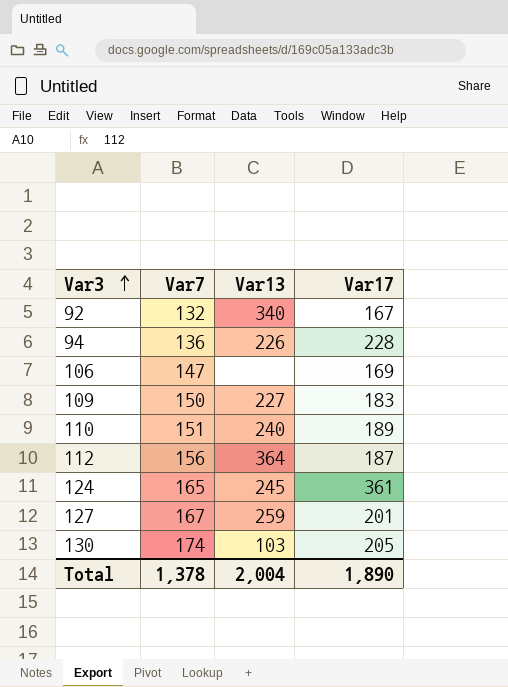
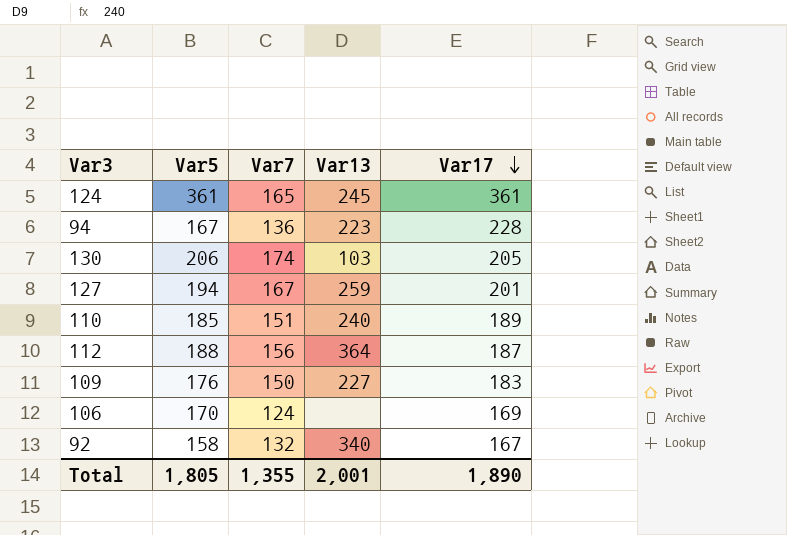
row order: Var3 ascending -> Var17 descending
column Var5 | position: none -> 2
94 | Var13: 226 -> 223
106 | Var7: 147 -> 124
Total | Var7: 1,378 -> 1,355
Total | Var13: 2,004 -> 2,001

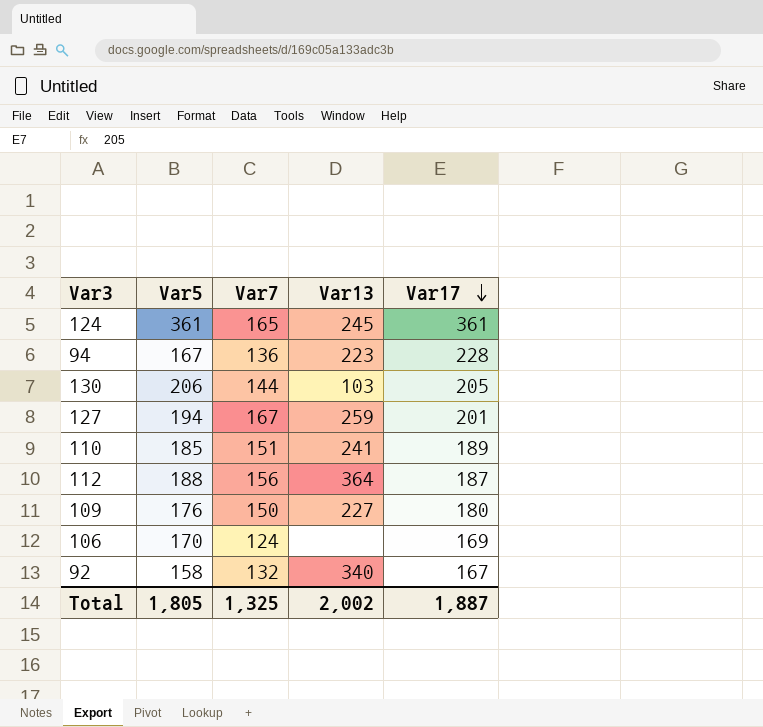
130 | Var7: 174 -> 144
110 | Var13: 240 -> 241
109 | Var17: 183 -> 180
Total | Var7: 1,355 -> 1,325
Total | Var13: 2,001 -> 2,002
Total | Var17: 1,890 -> 1,887

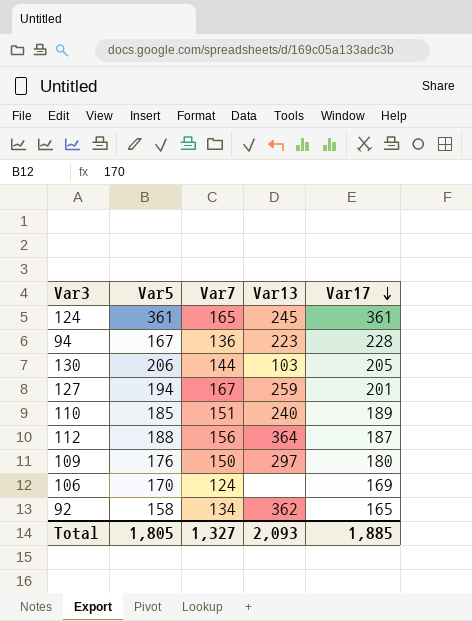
110 | Var13: 241 -> 240
109 | Var13: 227 -> 297
92 | Var7: 132 -> 134
92 | Var13: 340 -> 362
92 | Var17: 167 -> 165
Total | Var7: 1,325 -> 1,327
Total | Var13: 2,002 -> 2,093
Total | Var17: 1,887 -> 1,885

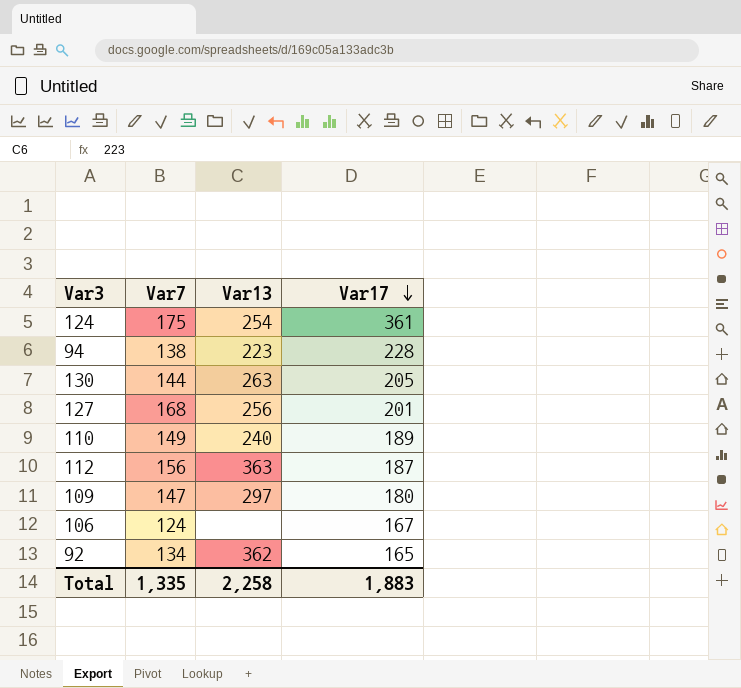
column Var5 | position: 2 -> none
124 | Var7: 165 -> 175
124 | Var13: 245 -> 254
94 | Var7: 136 -> 138
130 | Var13: 103 -> 263
127 | Var7: 167 -> 168
127 | Var13: 259 -> 256
110 | Var7: 151 -> 149
112 | Var13: 364 -> 363
109 | Var7: 150 -> 147
106 | Var17: 169 -> 167
Total | Var7: 1,327 -> 1,335
Total | Var13: 2,093 -> 2,258
Total | Var17: 1,885 -> 1,883

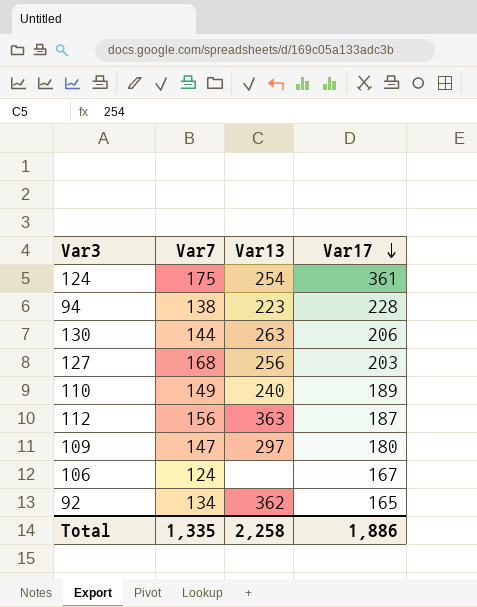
130 | Var17: 205 -> 206
127 | Var17: 201 -> 203
Total | Var17: 1,883 -> 1,886

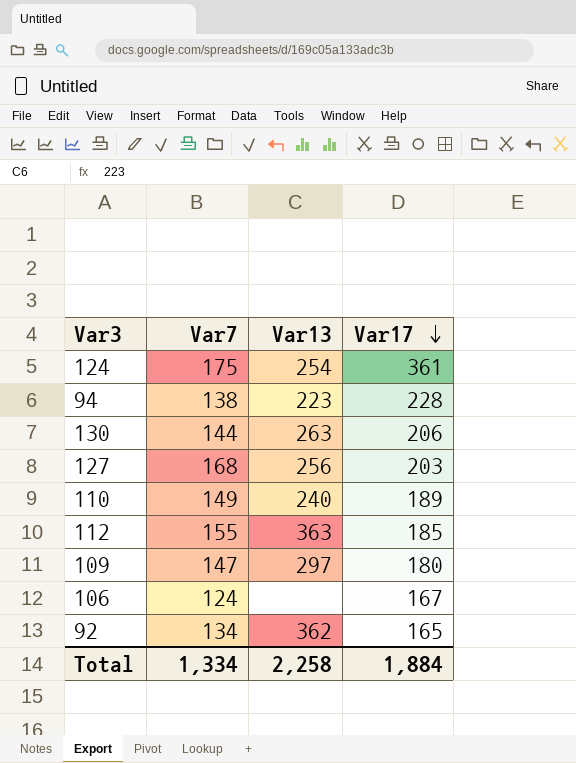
112 | Var7: 156 -> 155
112 | Var17: 187 -> 185
Total | Var7: 1,335 -> 1,334
Total | Var17: 1,886 -> 1,884

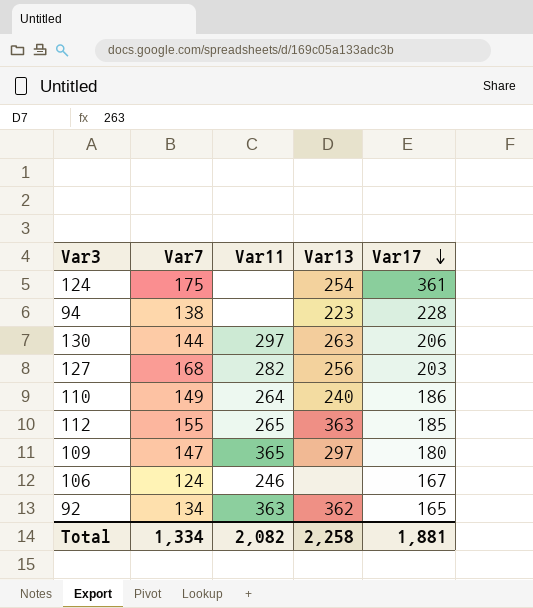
column Var11 | position: none -> 3
110 | Var17: 189 -> 186
Total | Var17: 1,884 -> 1,881

